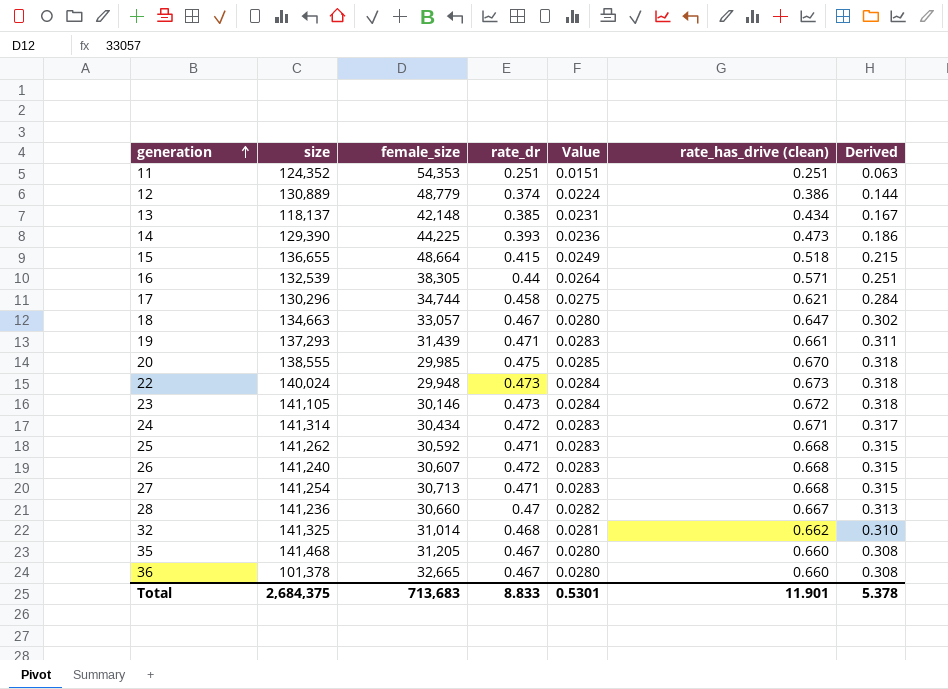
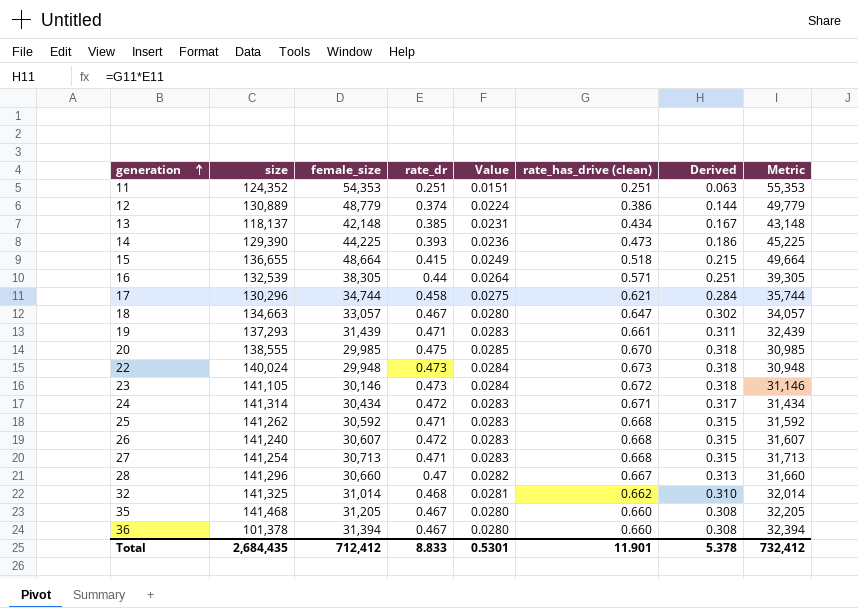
column Metric | formula: none -> [female_size] + 1000
28 | size: 141,236 -> 141,296
36 | female_size: 32,665 -> 31,394
Total | size: 2,684,375 -> 2,684,435
Total | female_size: 713,683 -> 712,412

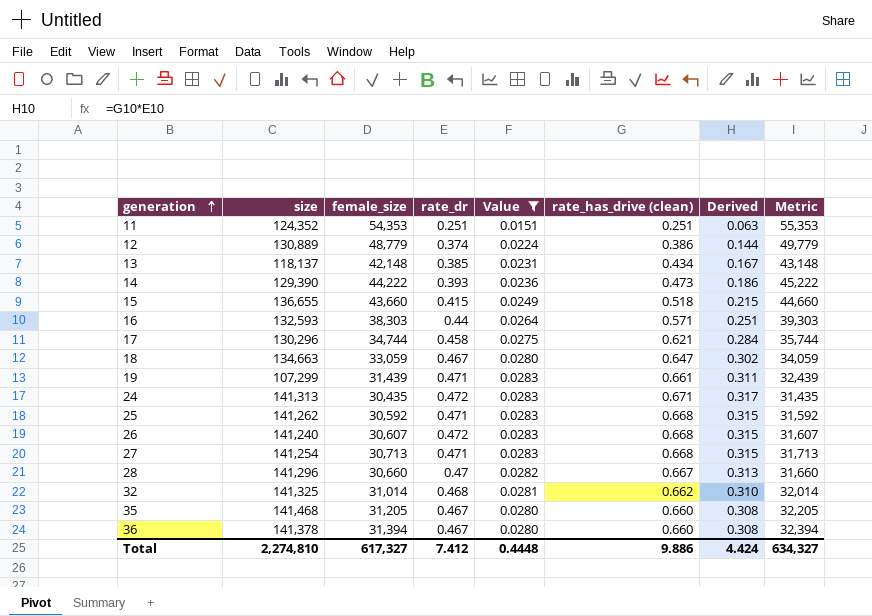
filter: none -> Value <= 0.0283
14 | female_size: 44,225 -> 44,222
14 | Metric: 45,225 -> 45,222
15 | female_size: 48,664 -> 43,660
15 | Metric: 49,664 -> 44,660
16 | size: 132,539 -> 132,593
16 | female_size: 38,305 -> 38,303
16 | Metric: 39,305 -> 39,303
18 | female_size: 33,057 -> 33,059
18 | Metric: 34,057 -> 34,059
19 | size: 137,293 -> 107,299
24 | size: 141,314 -> 141,313
24 | female_size: 30,434 -> 30,435
24 | Metric: 31,434 -> 31,435
36 | size: 101,378 -> 141,378
Total | size: 2,684,435 -> 2,274,810
Total | female_size: 712,412 -> 617,327
Total | rate_dr: 8.833 -> 7.412
Total | Value: 0.5301 -> 0.4448
Total | rate_has_drive (clean): 11.901 -> 9.886
Total | Derived: 5.378 -> 4.424
Total | Metric: 732,412 -> 634,327

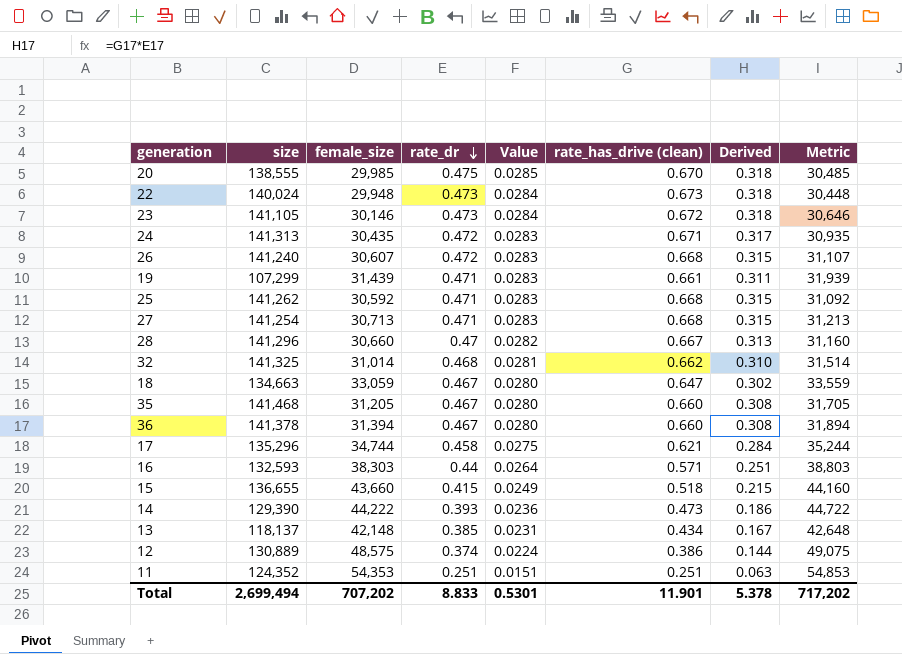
filter: Value <= 0.0283 -> none
row order: generation ascending -> rate_dr descending
column Metric | formula: [female_size] + 1000 -> [female_size] + 500
17 | size: 130,296 -> 135,296
12 | female_size: 48,779 -> 48,575
Total | size: 2,274,810 -> 2,699,494
Total | female_size: 617,327 -> 707,202
Total | rate_dr: 7.412 -> 8.833
Total | Value: 0.4448 -> 0.5301
Total | rate_has_drive (clean): 9.886 -> 11.901
Total | Derived: 4.424 -> 5.378
Total | Metric: 634,327 -> 717,202

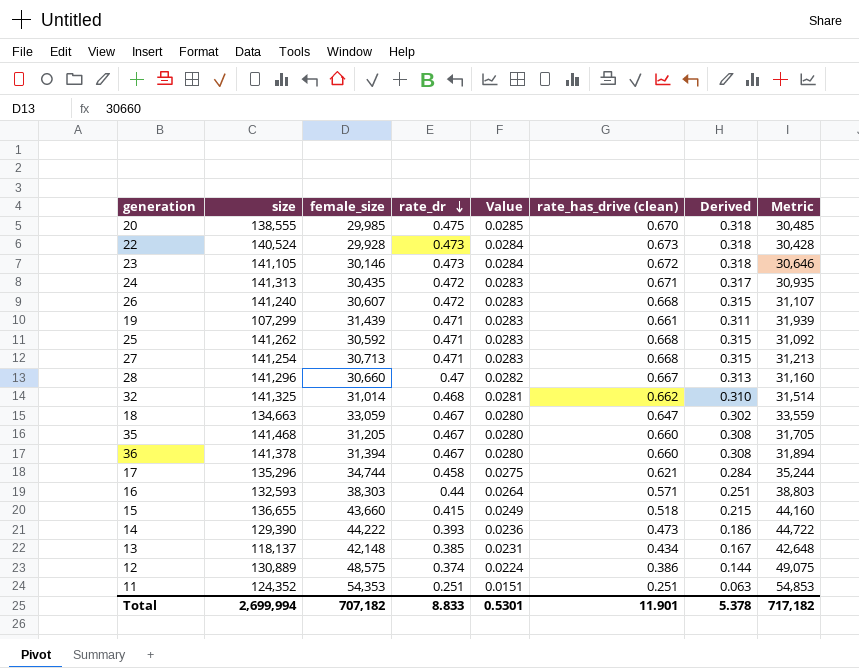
22 | size: 140,024 -> 140,524
22 | female_size: 29,948 -> 29,928
22 | Metric: 30,448 -> 30,428
Total | size: 2,699,494 -> 2,699,994
Total | female_size: 707,202 -> 707,182
Total | Metric: 717,202 -> 717,182

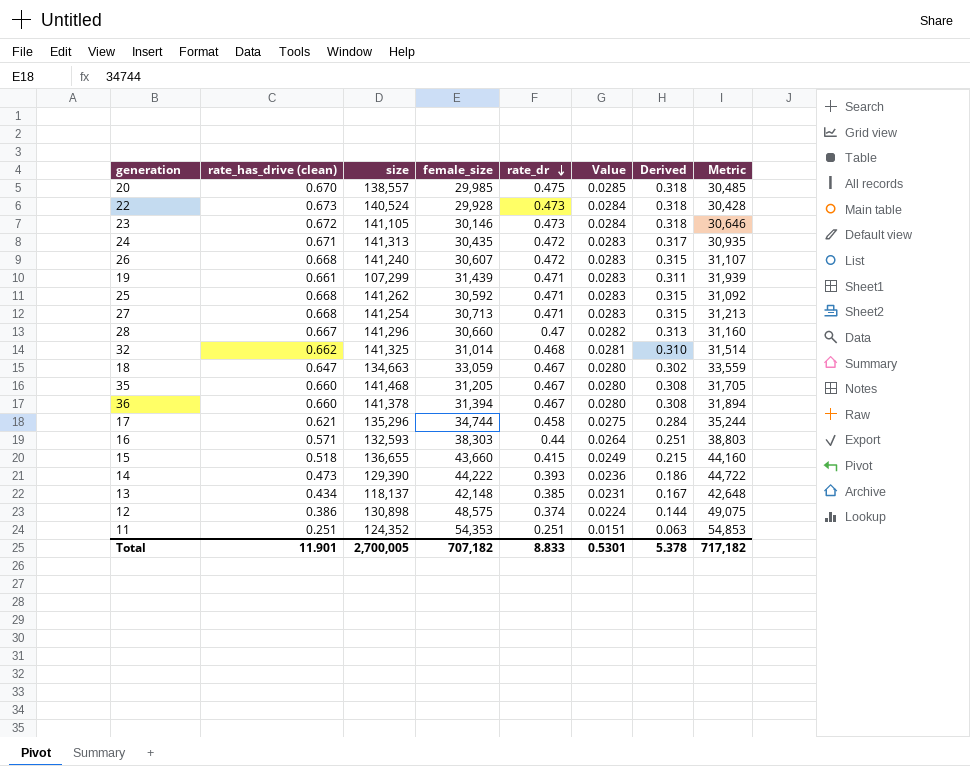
column rate_has_drive (clean) | position: 6 -> 2
20 | size: 138,555 -> 138,557
12 | size: 130,889 -> 130,898
Total | size: 2,699,994 -> 2,700,005

